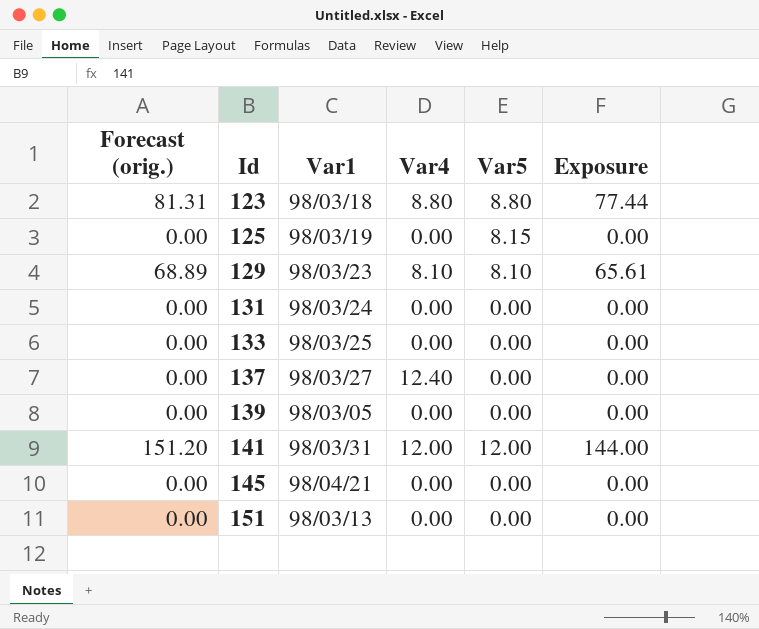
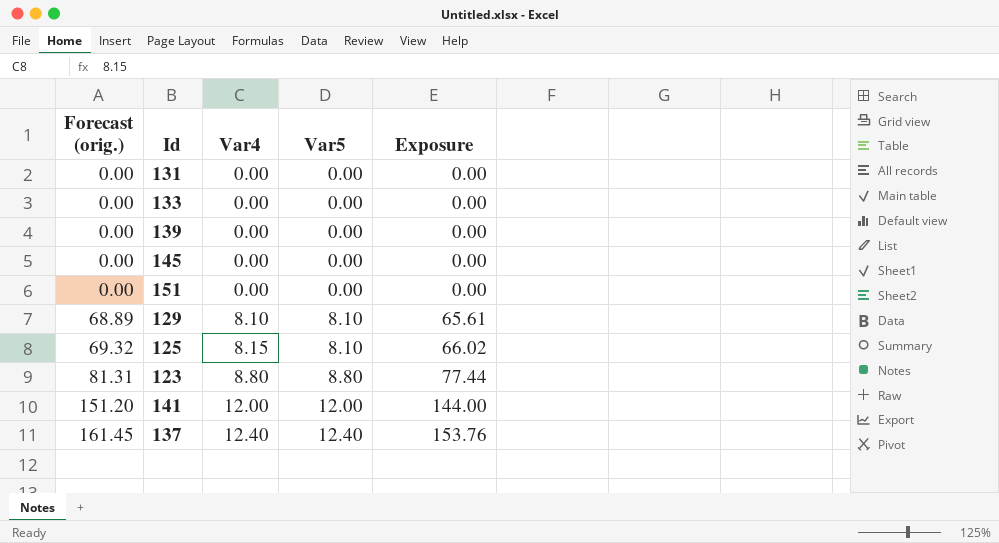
row order: Id ascending -> Forecast (orig.) ascending
column Var1 | position: 3 -> none
125 | Forecast (orig.): 0.00 -> 69.32
125 | Var4: 0.00 -> 8.15
125 | Var5: 8.15 -> 8.10
125 | Exposure: 0.00 -> 66.02
137 | Forecast (orig.): 0.00 -> 161.45
137 | Var5: 0.00 -> 12.40
137 | Exposure: 0.00 -> 153.76

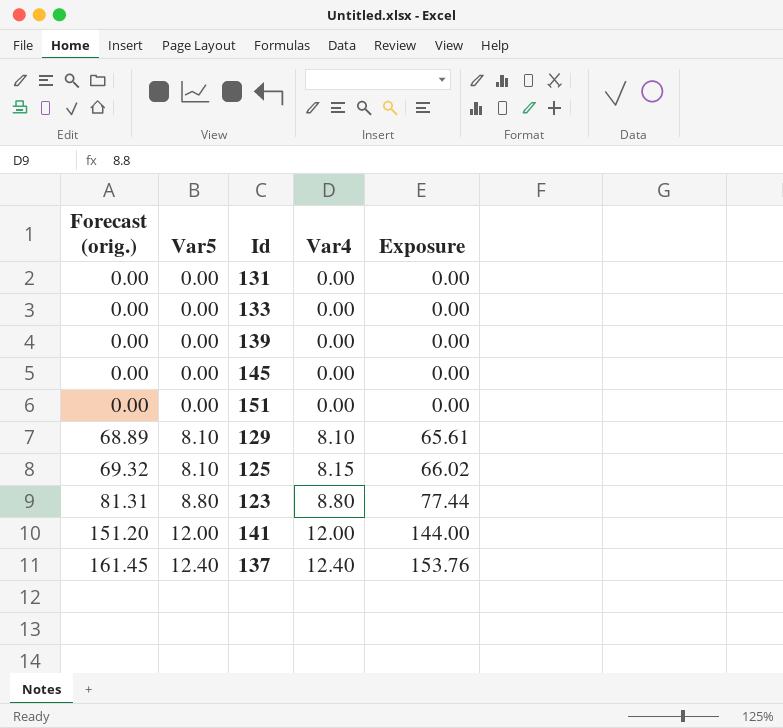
column Var5 | position: 4 -> 2

